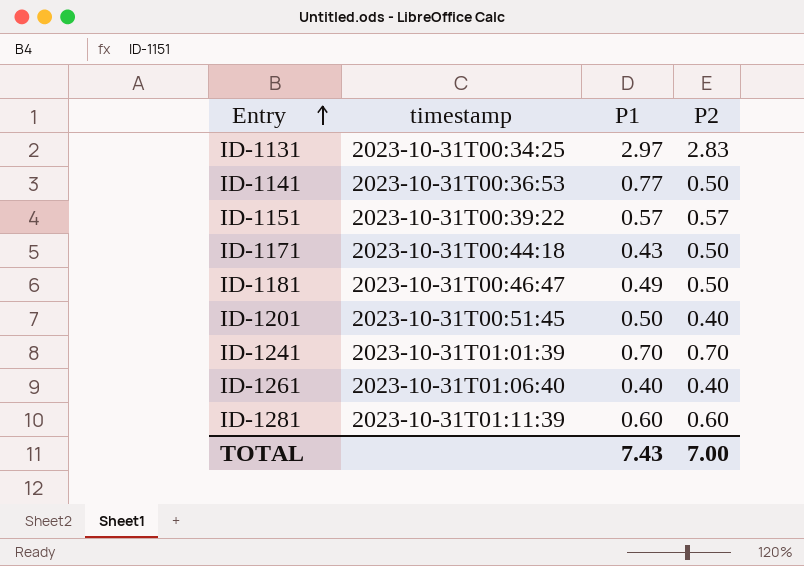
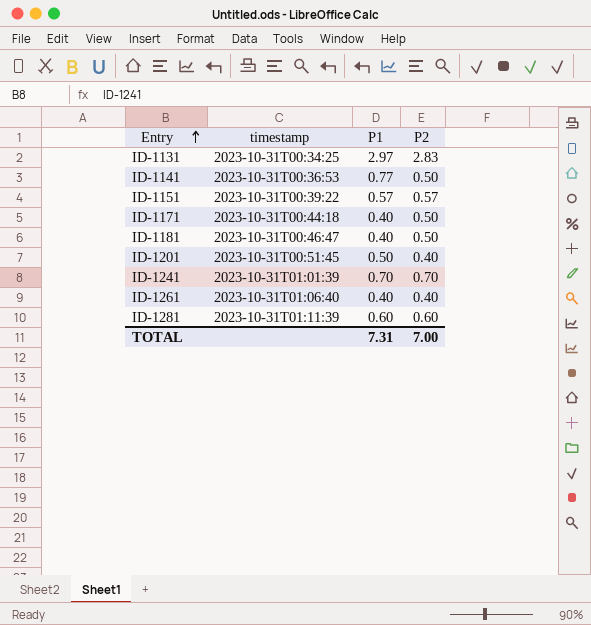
ID-1171 | P1: 0.43 -> 0.40
ID-1181 | P1: 0.49 -> 0.40
TOTAL | P1: 7.43 -> 7.31

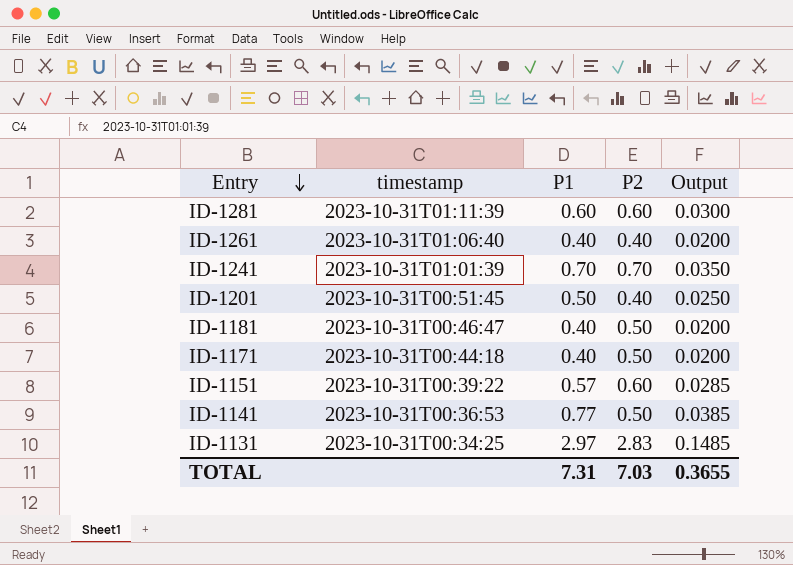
row order: Entry ascending -> Entry descending
column Output | formula: none -> [P1] * 0.05
ID-1151 | P2: 0.57 -> 0.60
TOTAL | P2: 7.00 -> 7.03

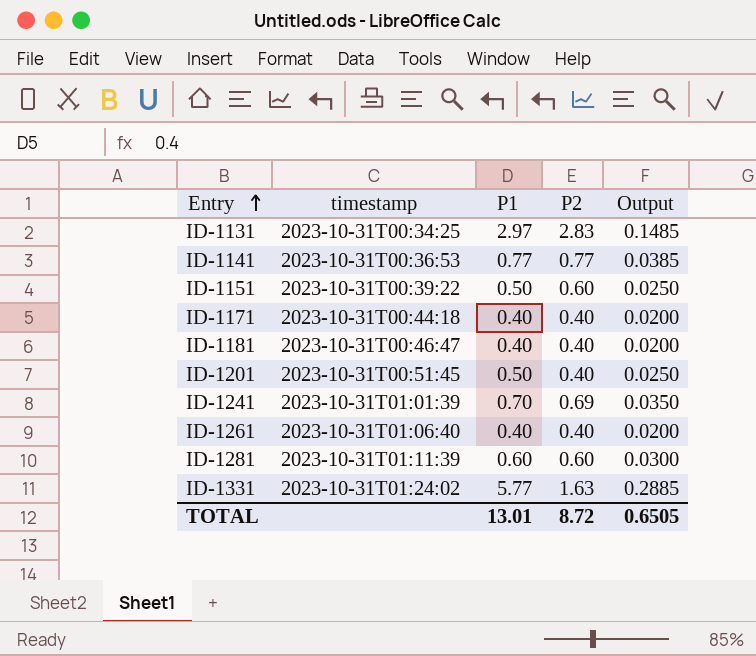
row order: Entry descending -> Entry ascending
ID-1141 | P2: 0.50 -> 0.77
ID-1151 | P1: 0.57 -> 0.50
ID-1151 | Output: 0.0285 -> 0.0250
ID-1171 | P2: 0.50 -> 0.40
ID-1181 | P2: 0.50 -> 0.40
ID-1241 | P2: 0.70 -> 0.69
row ID-1331: none -> 2023-10-31T01:24:02 | 5.77 | 1.63 | 0.2885
TOTAL | P1: 7.31 -> 13.01
TOTAL | P2: 7.03 -> 8.72
TOTAL | Output: 0.3655 -> 0.6505

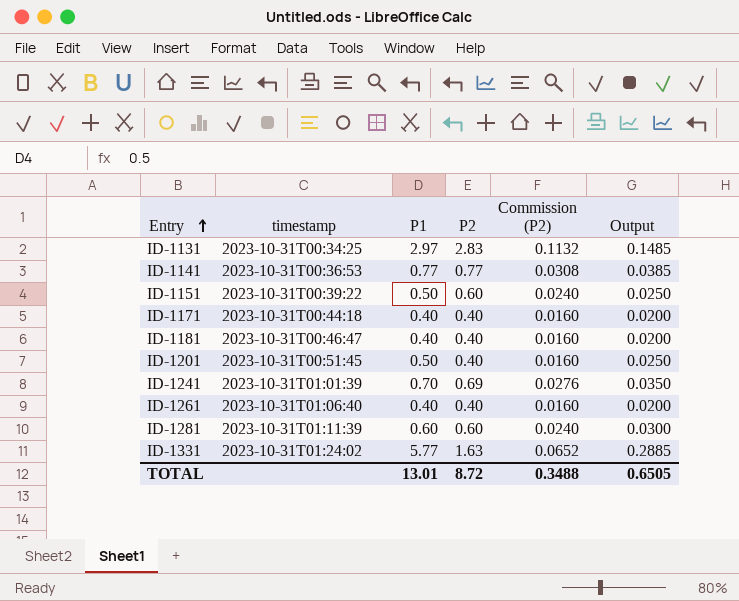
column Commission (P2) | formula: none -> [P2] * 0.04

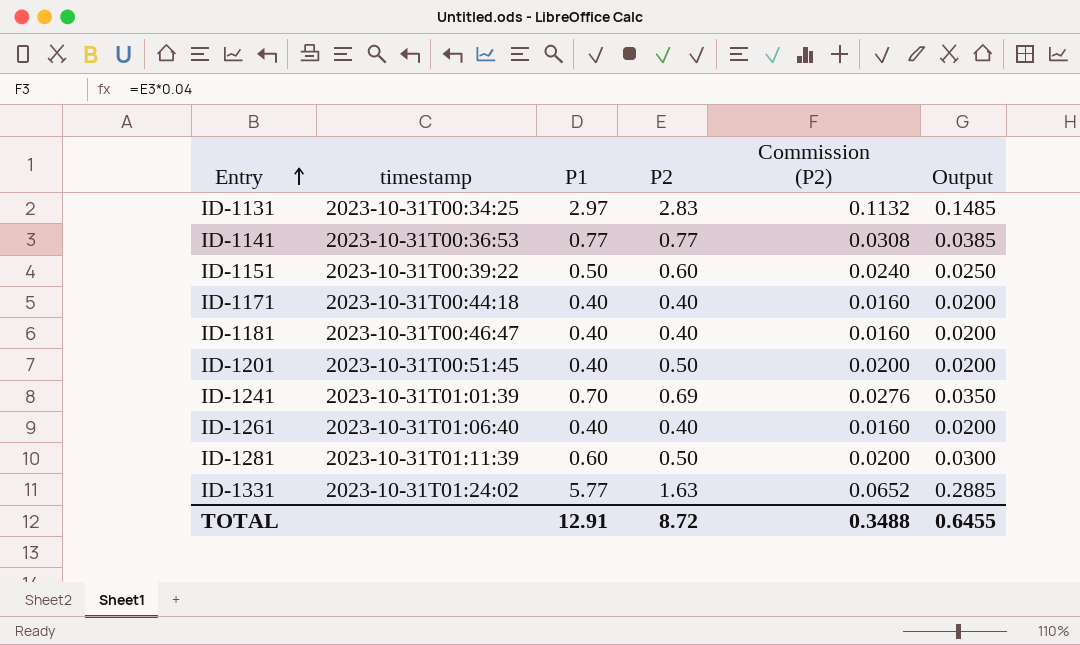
ID-1201 | P1: 0.50 -> 0.40
ID-1201 | P2: 0.40 -> 0.50
ID-1201 | Commission (P2): 0.0160 -> 0.0200
ID-1201 | Output: 0.0250 -> 0.0200
ID-1281 | P2: 0.60 -> 0.50
ID-1281 | Commission (P2): 0.0240 -> 0.0200
TOTAL | P1: 13.01 -> 12.91
TOTAL | Output: 0.6505 -> 0.6455

